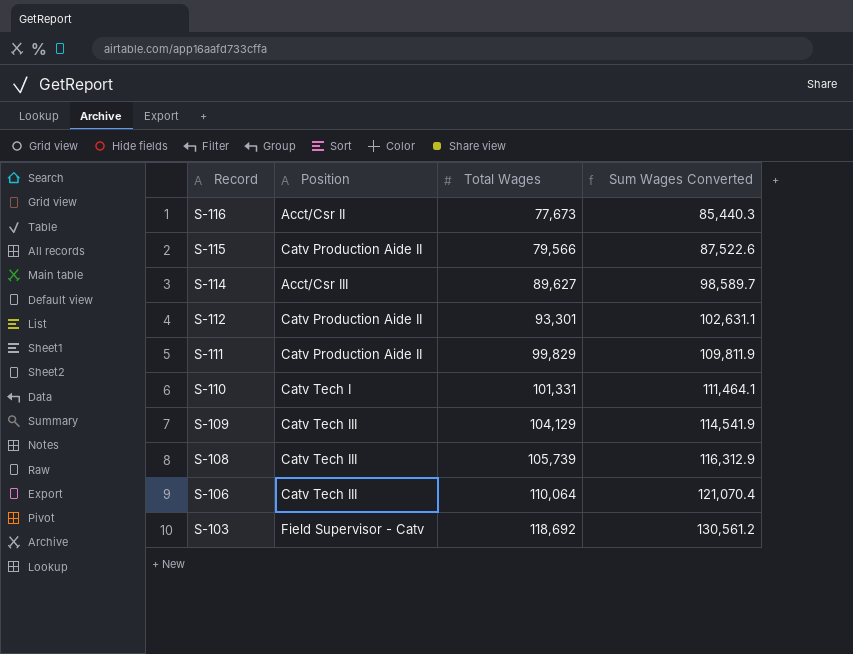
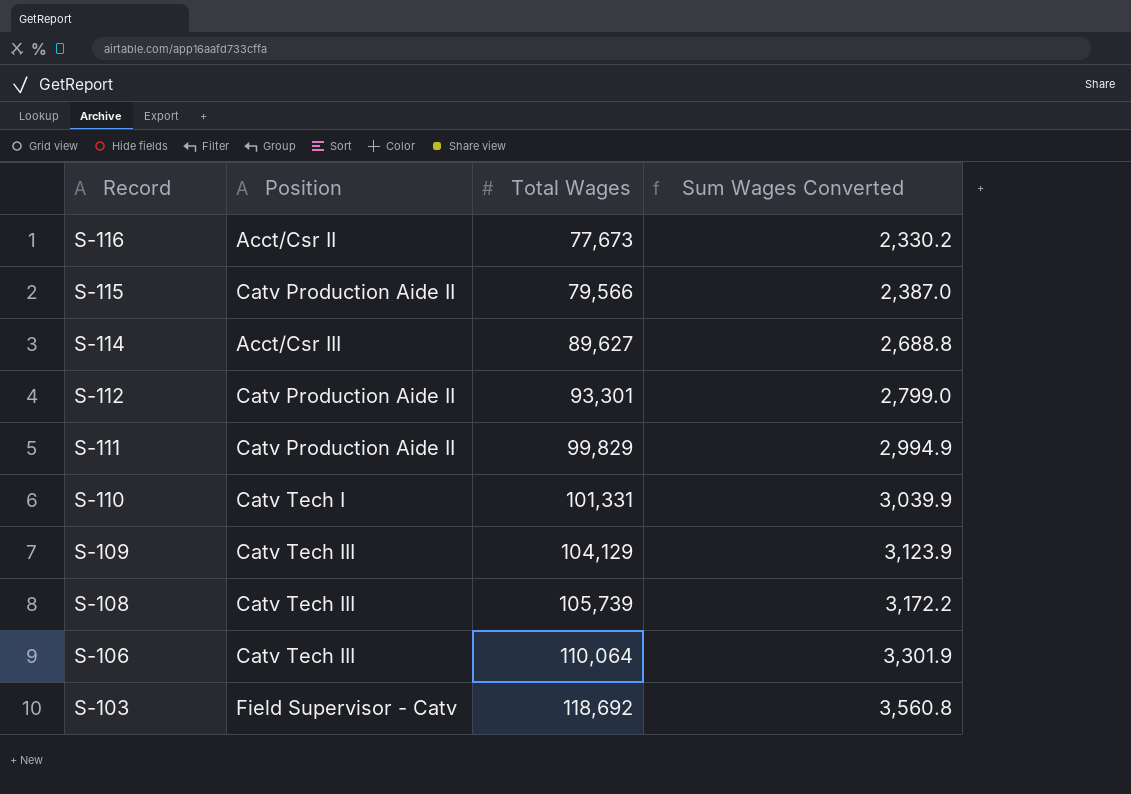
column Sum Wages Converted | formula: [Total Wages] * 1.1 -> [Total Wages] * 0.03

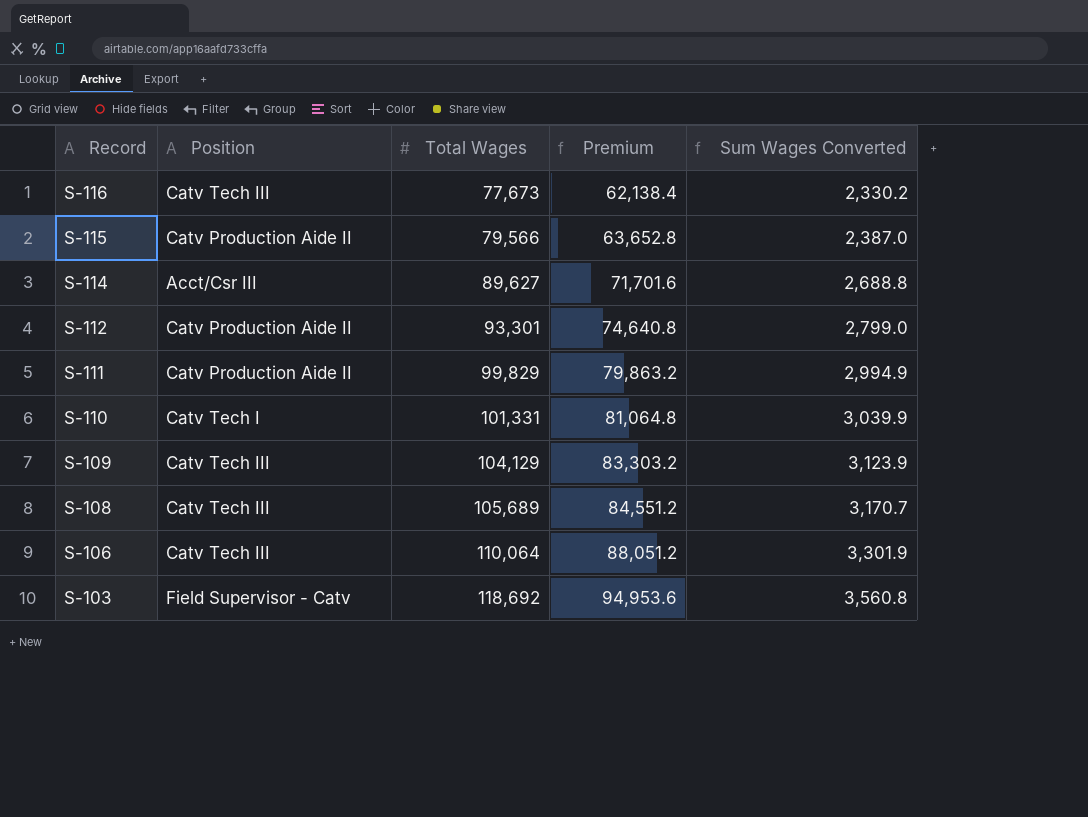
column Premium | formula: none -> [Total Wages] * 0.8
S-116 | Position: Acct/Csr II -> Catv Tech III
S-108 | Total Wages: 105,739 -> 105,689
S-108 | Sum Wages Converted: 3,172.2 -> 3,170.7

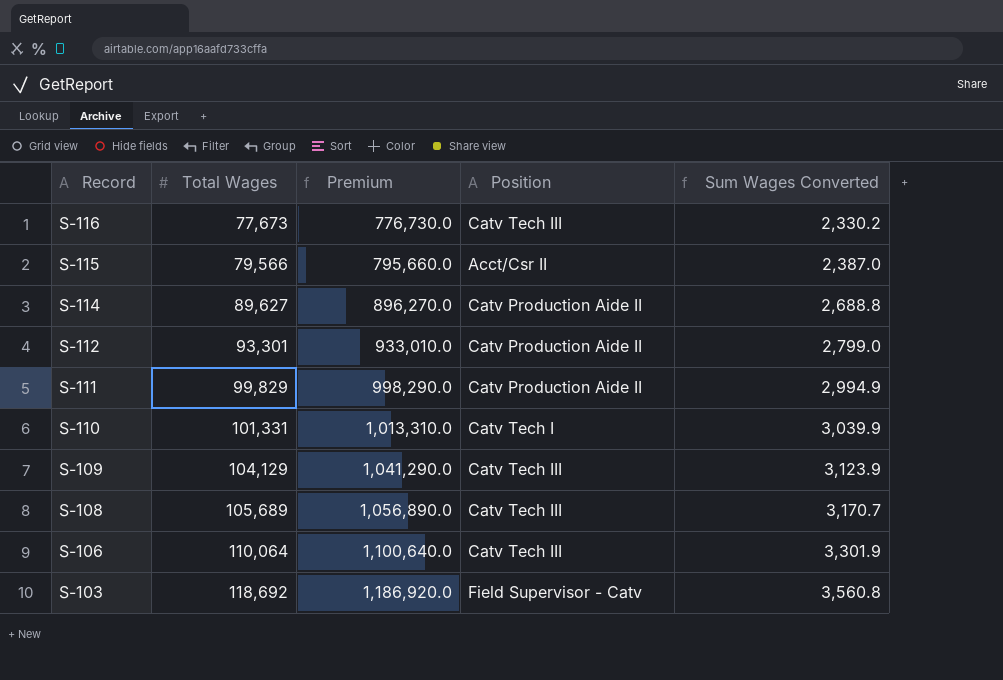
column Premium | formula: [Total Wages] * 0.8 -> [Total Wages] * 10
column Position | position: 2 -> 4
S-115 | Position: Catv Production Aide II -> Acct/Csr II
S-114 | Position: Acct/Csr III -> Catv Production Aide II

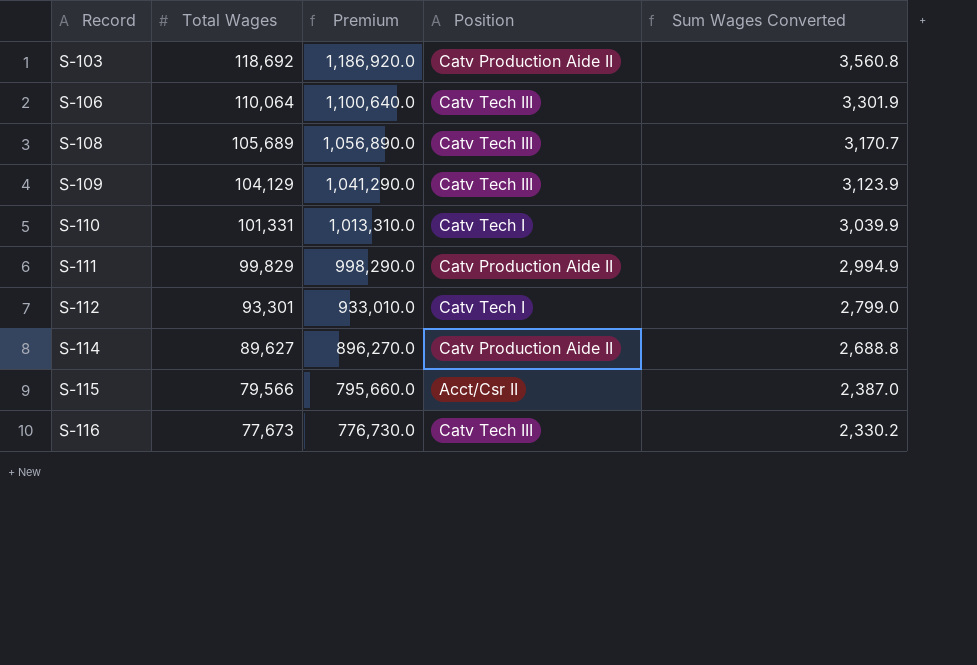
row order: Record descending -> Record ascending
S-103 | Position: Field Supervisor - Catv -> Catv Production Aide II
S-112 | Position: Catv Production Aide II -> Catv Tech I

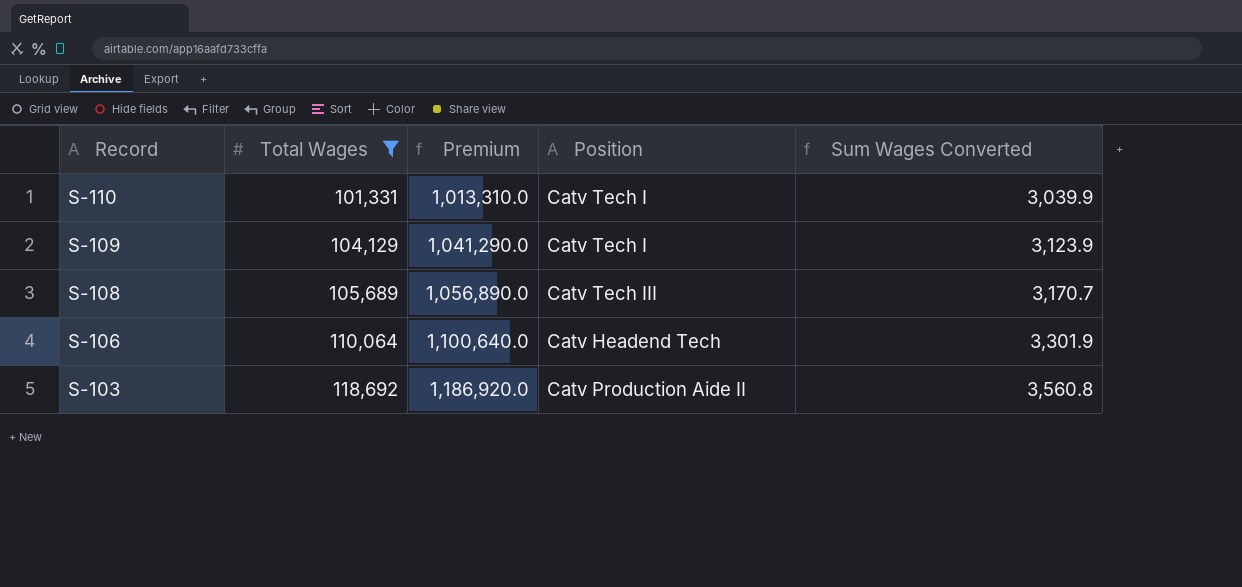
filter: none -> Total Wages >= 101,331
row order: Record ascending -> Record descending
S-109 | Position: Catv Tech III -> Catv Tech I
S-106 | Position: Catv Tech III -> Catv Headend Tech

